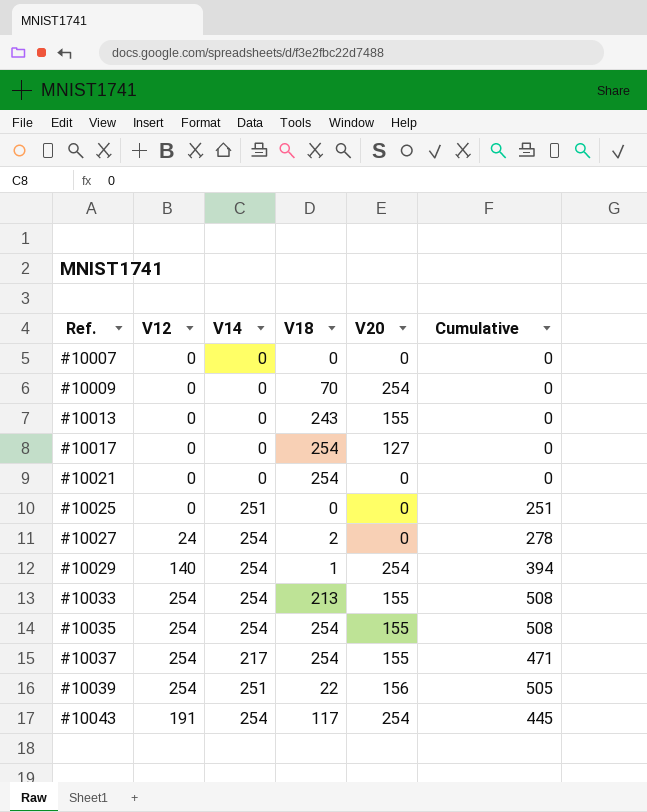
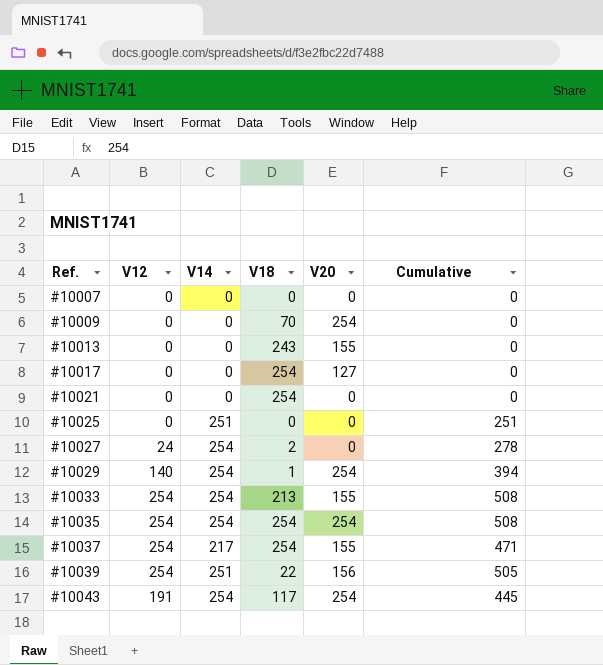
#10035 | V20: 155 -> 254

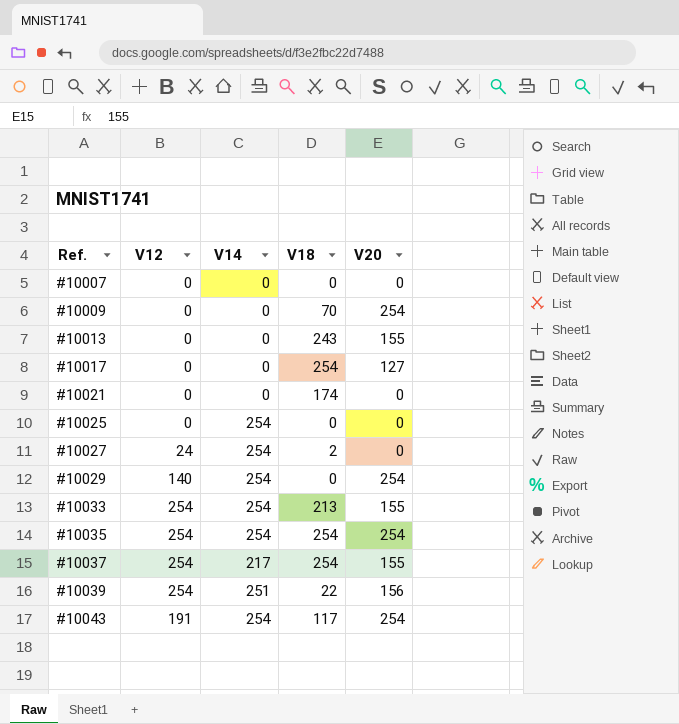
column Cumulative | formula: [V12] + [V14] -> none
#10021 | V18: 254 -> 174
#10025 | V14: 251 -> 254
#10029 | V18: 1 -> 0

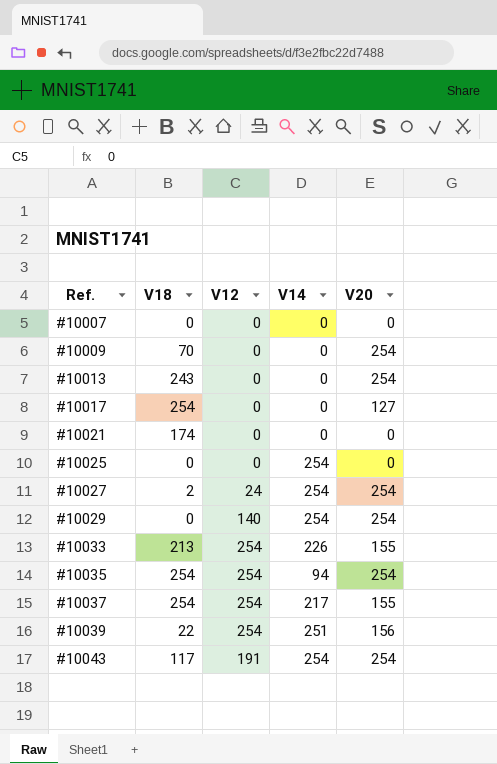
column V18 | position: 4 -> 2
#10013 | V20: 155 -> 254
#10027 | V20: 0 -> 254
#10033 | V14: 254 -> 226
#10035 | V14: 254 -> 94

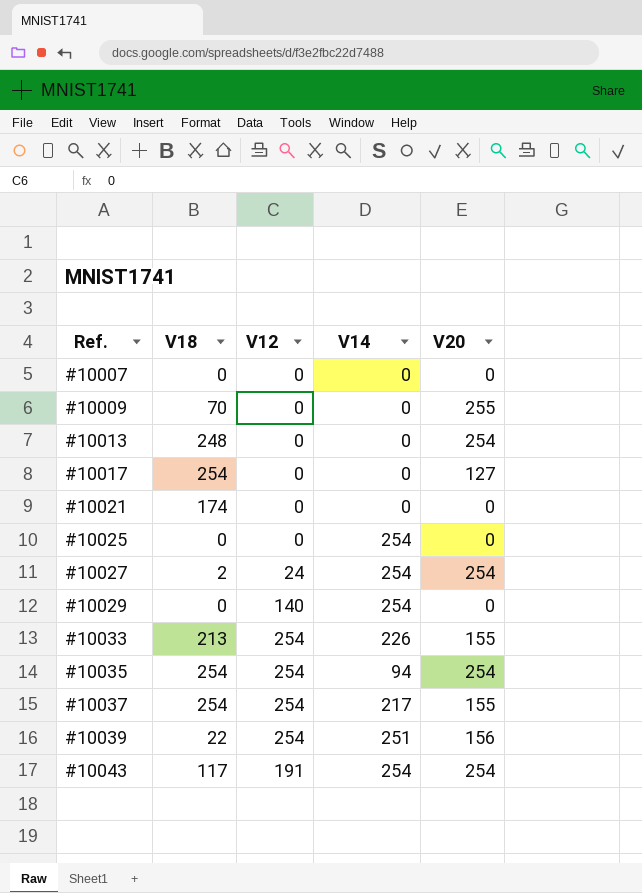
#10009 | V20: 254 -> 255
#10013 | V18: 243 -> 248
#10029 | V20: 254 -> 0

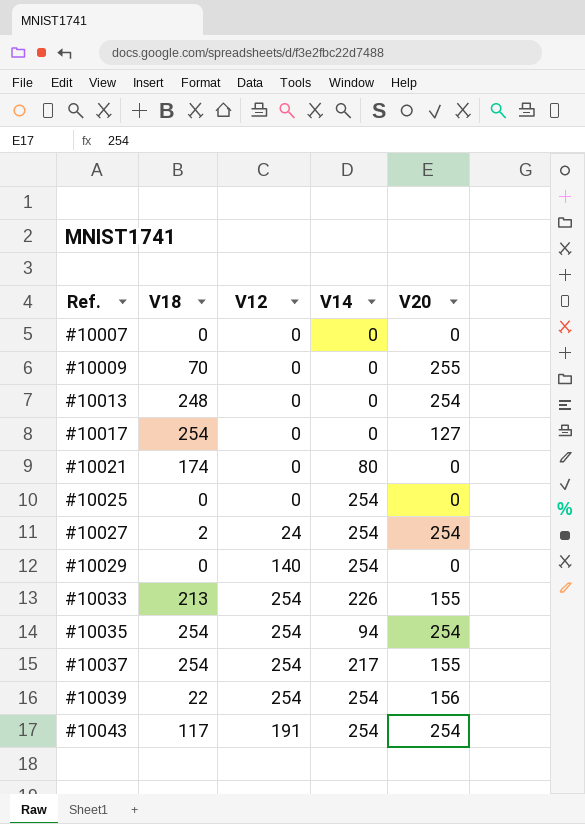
#10021 | V14: 0 -> 80
#10039 | V14: 251 -> 254

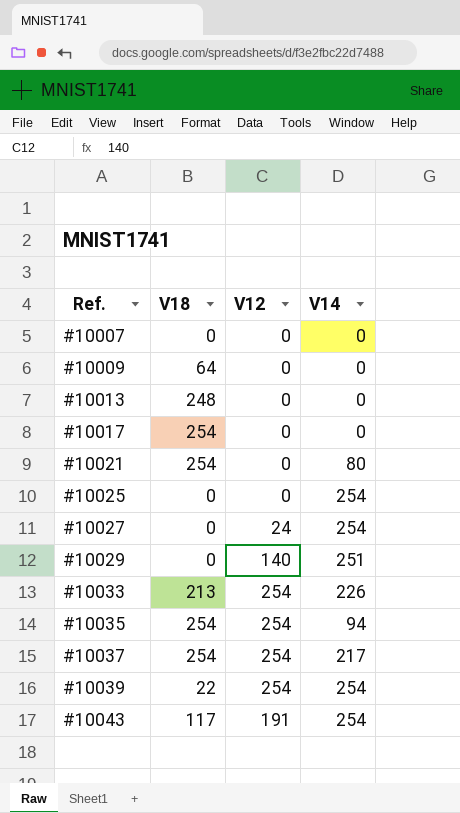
column V20 | position: 5 -> none
#10009 | V18: 70 -> 64
#10021 | V18: 174 -> 254
#10027 | V18: 2 -> 0
#10029 | V14: 254 -> 251

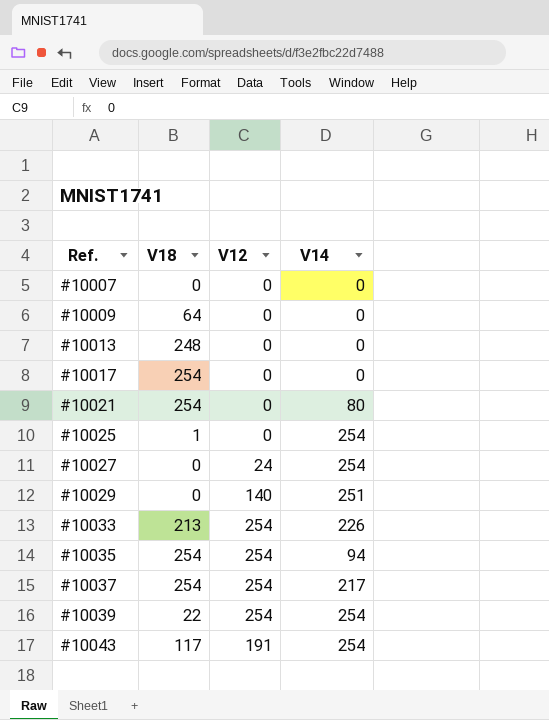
#10025 | V18: 0 -> 1

